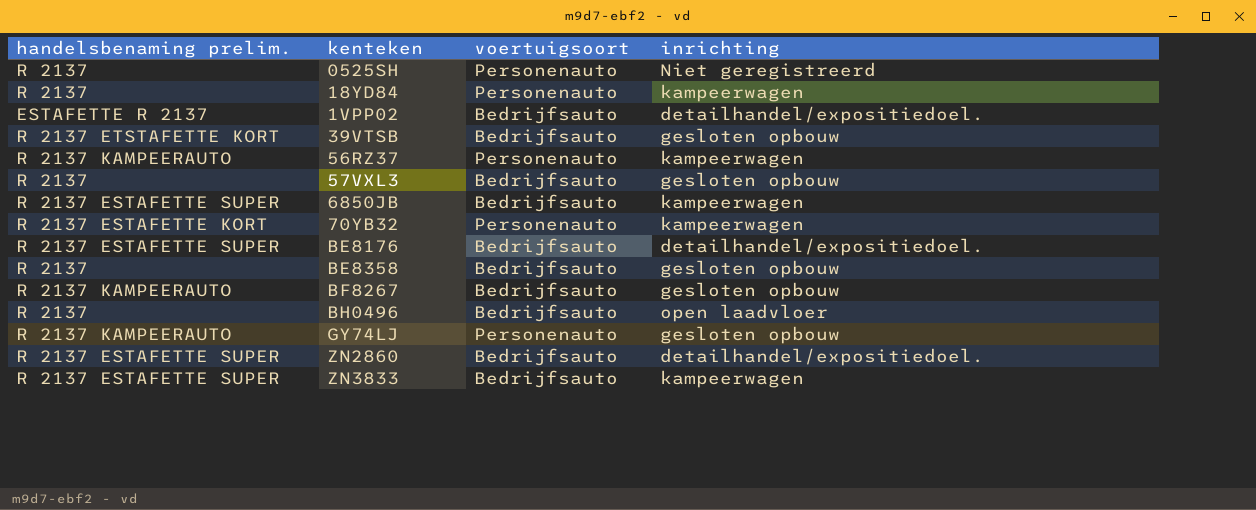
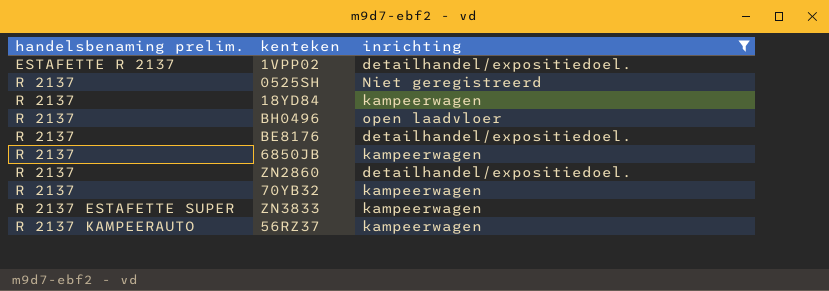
filter: none -> inrichting != gesloten opbouw
row order: none -> handelsbenaming prelim. ascending
column voertuigsoort | position: 3 -> none
BE8176 | handelsbenaming prelim.: R 2137 ESTAFETTE SUPER -> R 2137
6850JB | handelsbenaming prelim.: R 2137 ESTAFETTE SUPER -> R 2137
ZN2860 | handelsbenaming prelim.: R 2137 ESTAFETTE SUPER -> R 2137
70YB32 | handelsbenaming prelim.: R 2137 ESTAFETTE KORT -> R 2137

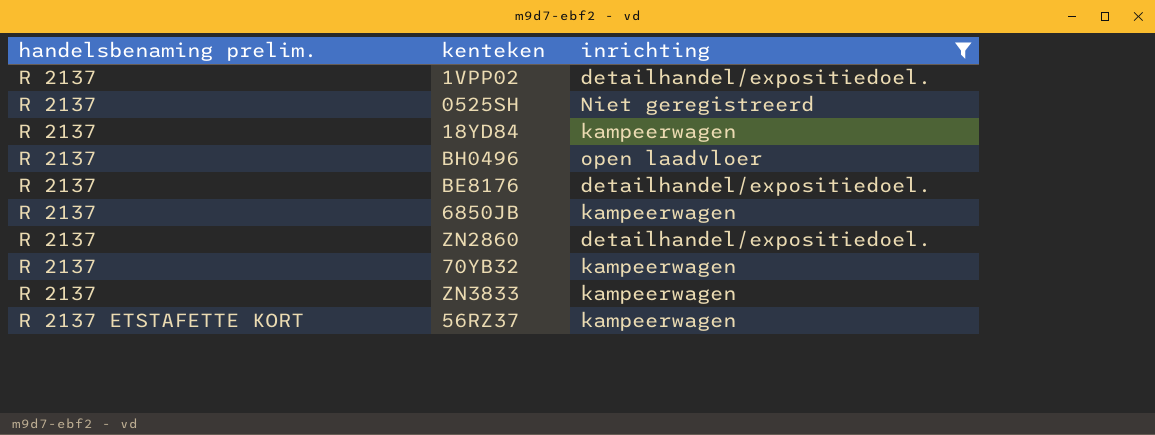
1VPP02 | handelsbenaming prelim.: ESTAFETTE R 2137 -> R 2137
ZN3833 | handelsbenaming prelim.: R 2137 ESTAFETTE SUPER -> R 2137
56RZ37 | handelsbenaming prelim.: R 2137 KAMPEERAUTO -> R 2137 ETSTAFETTE KORT

